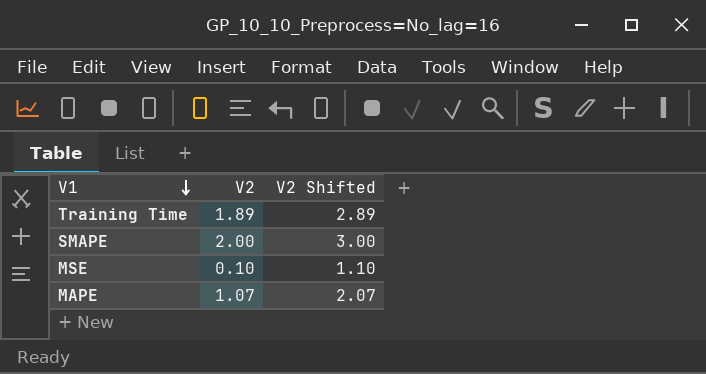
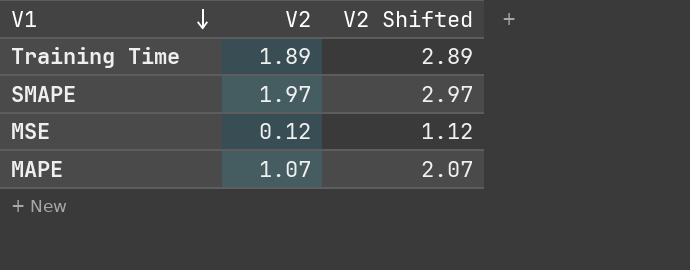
SMAPE | V2: 2.00 -> 1.97
SMAPE | V2 Shifted: 3.00 -> 2.97
MSE | V2: 0.10 -> 0.12
MSE | V2 Shifted: 1.10 -> 1.12

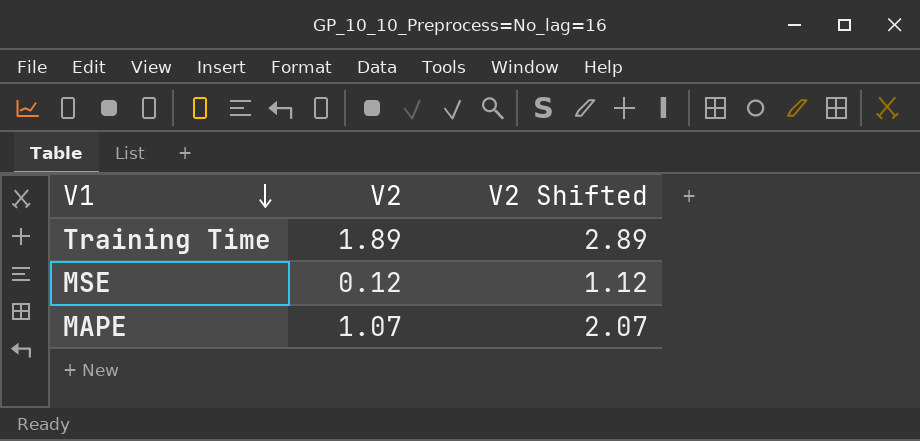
row SMAPE: 1.97 | 2.97 -> none

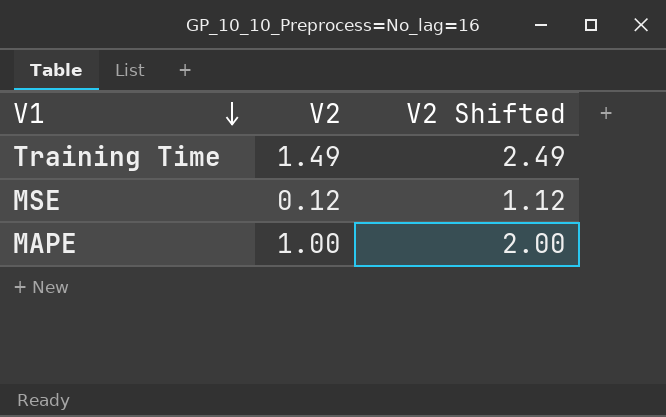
Training Time | V2: 1.89 -> 1.49
Training Time | V2 Shifted: 2.89 -> 2.49
MAPE | V2: 1.07 -> 1.00
MAPE | V2 Shifted: 2.07 -> 2.00

